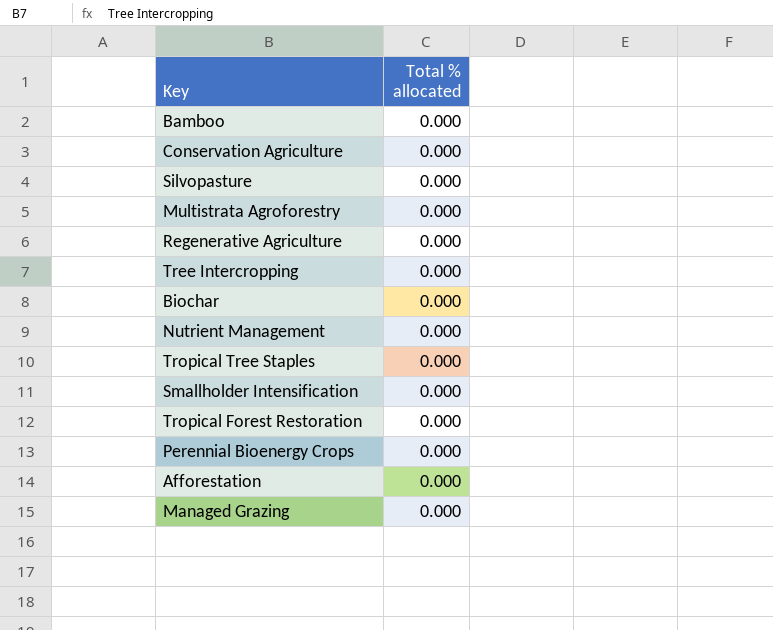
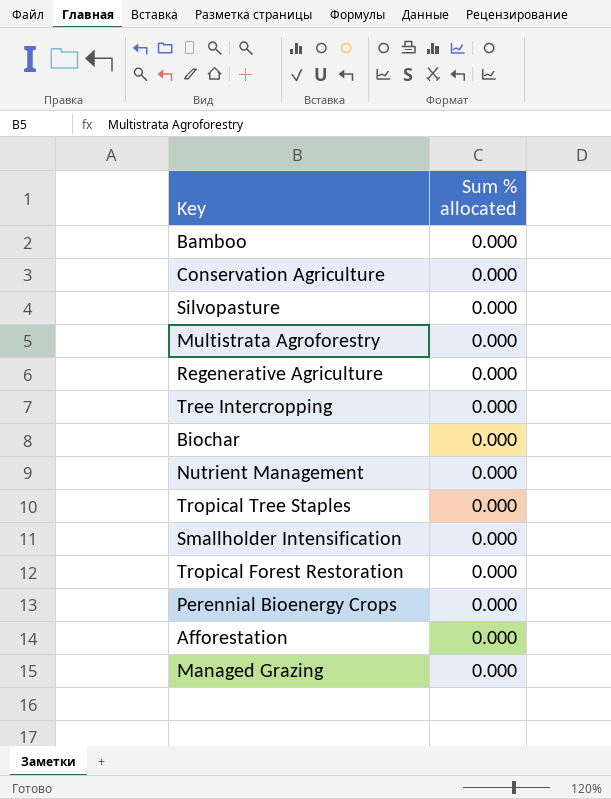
column name: Total % allocated -> Sum % allocated

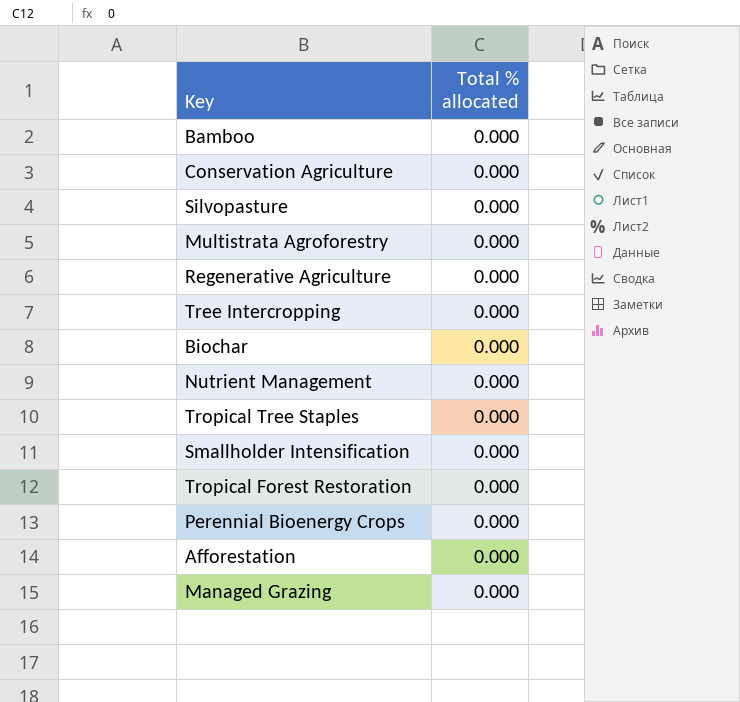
column name: Sum % allocated -> Total % allocated

